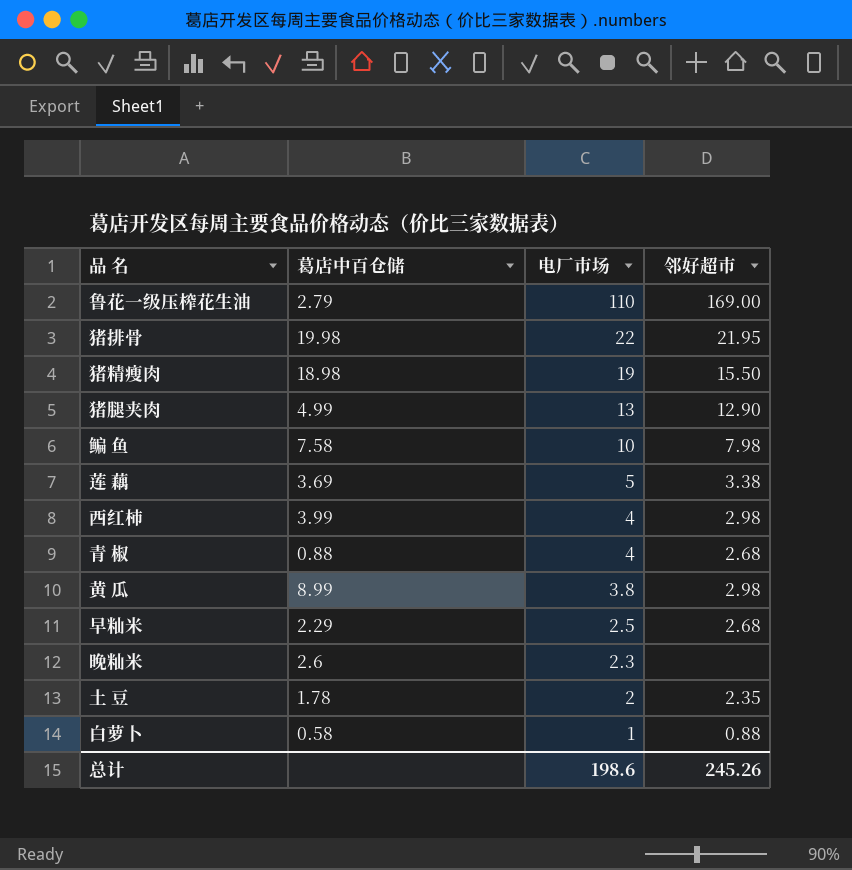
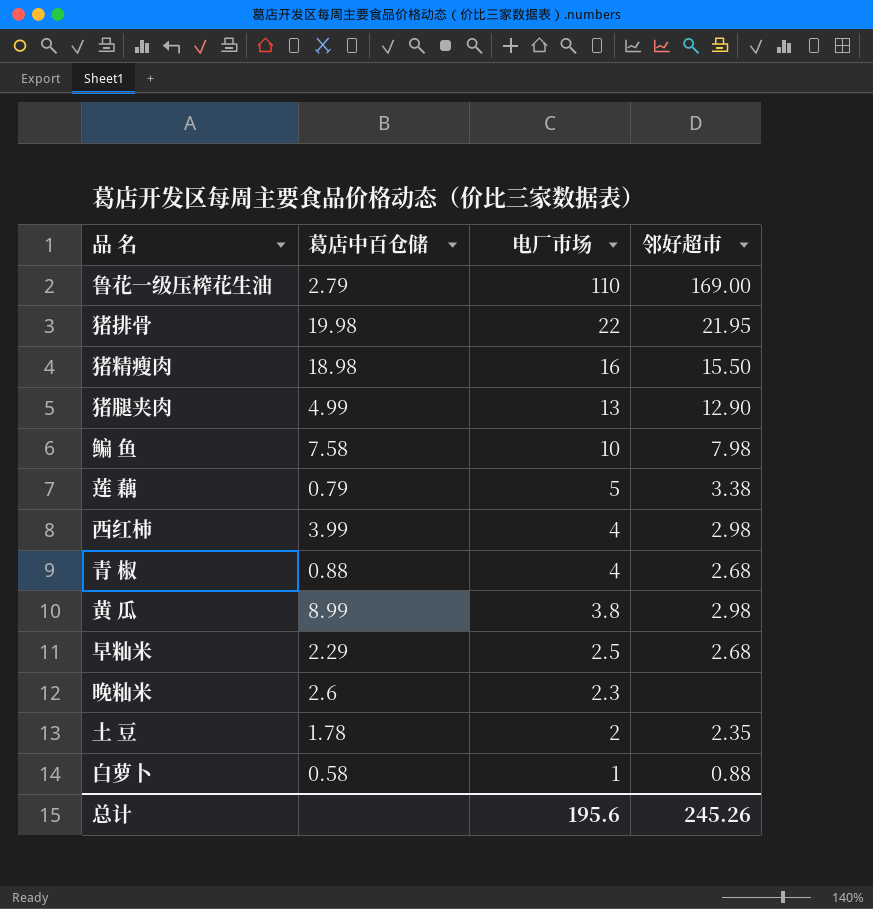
猪精瘦肉 | 电厂市场: 19 -> 16
莲 藕 | 葛店中百仓储: 3.69 -> 0.79
总计 | 电厂市场: 198.6 -> 195.6

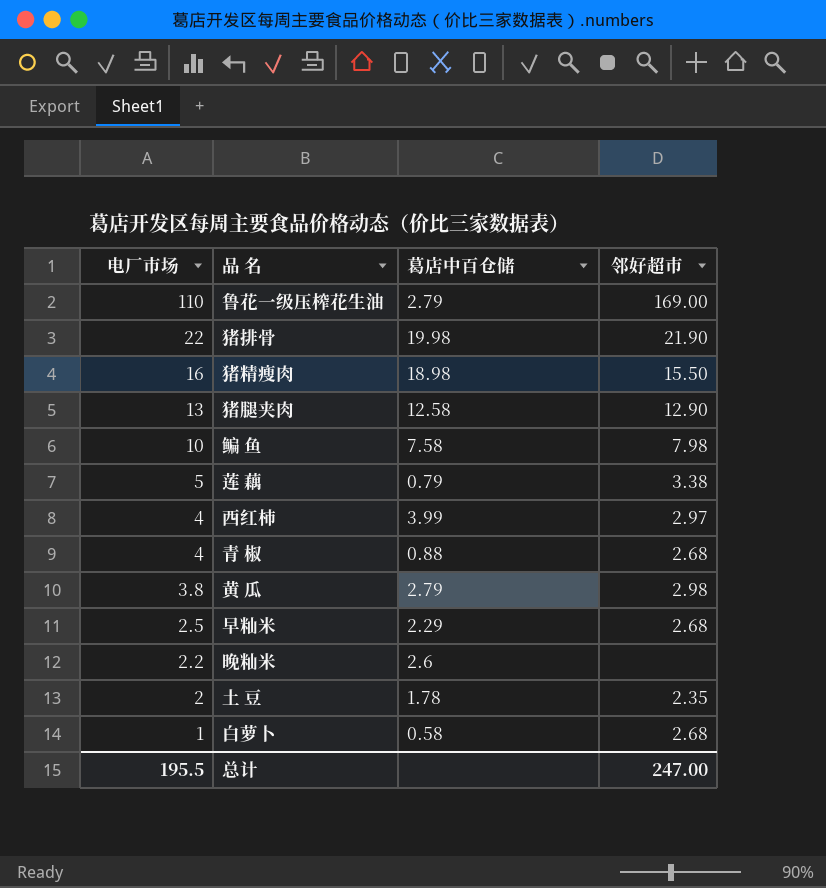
column 电厂市场 | position: 3 -> 1
猪排骨 | 邻好超市: 21.95 -> 21.90
猪腿夹肉 | 葛店中百仓储: 4.99 -> 12.58
西红柿 | 邻好超市: 2.98 -> 2.97
黄 瓜 | 葛店中百仓储: 8.99 -> 2.79
晚籼米 | 电厂市场: 2.3 -> 2.2
白萝卜 | 邻好超市: 0.88 -> 2.68
总计 | 电厂市场: 195.6 -> 195.5
总计 | 邻好超市: 245.26 -> 247.00

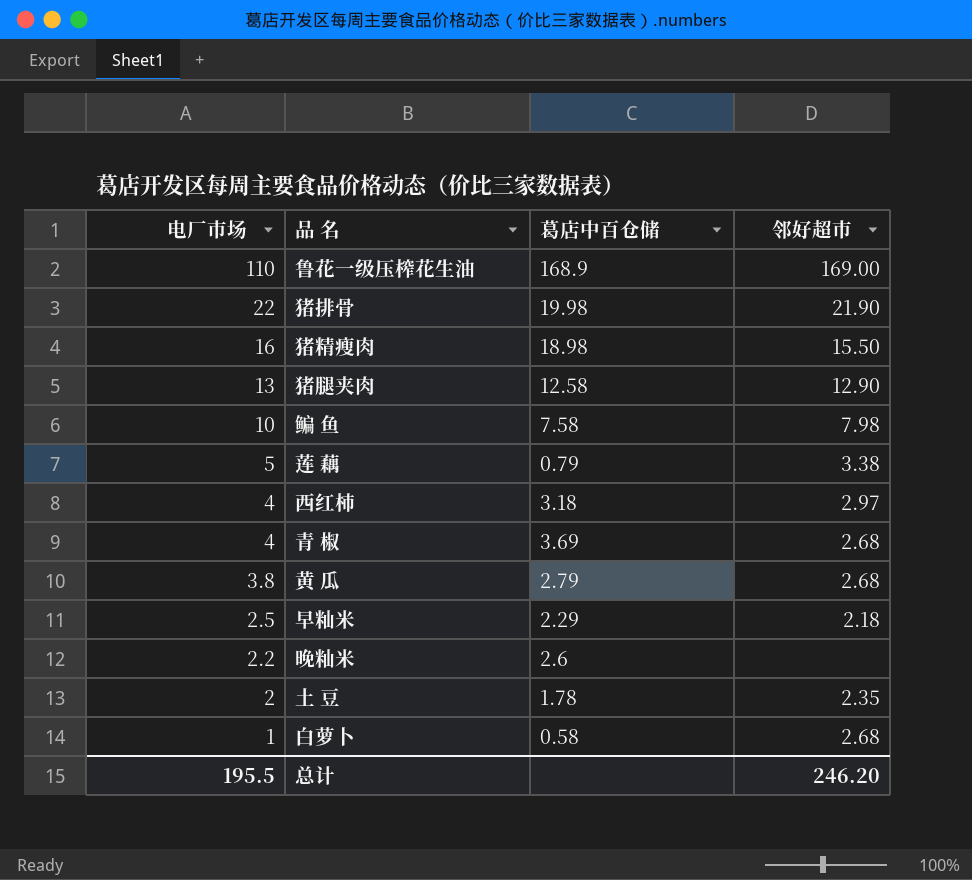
鲁花一级压榨花生油 | 葛店中百仓储: 2.79 -> 168.9
西红柿 | 葛店中百仓储: 3.99 -> 3.18
青 椒 | 葛店中百仓储: 0.88 -> 3.69
黄 瓜 | 邻好超市: 2.98 -> 2.68
早籼米 | 邻好超市: 2.68 -> 2.18
总计 | 邻好超市: 247.00 -> 246.20

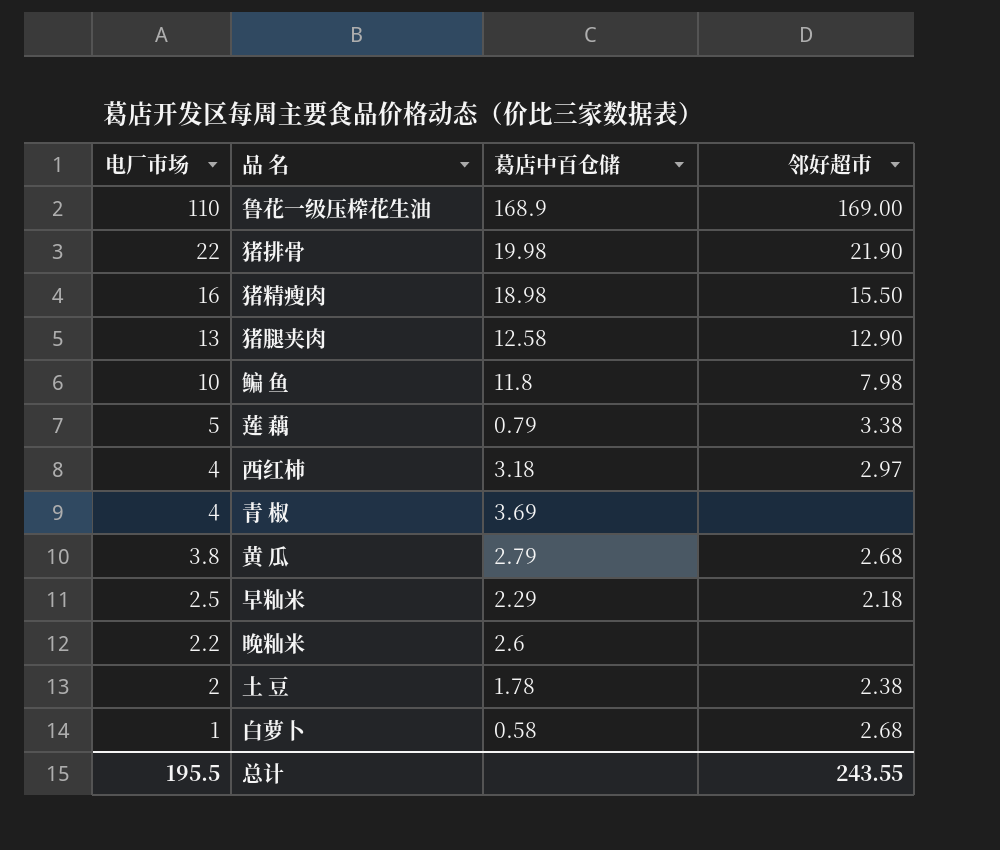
鳊 鱼 | 葛店中百仓储: 7.58 -> 11.8
青 椒 | 邻好超市: 2.68 -> none
土 豆 | 邻好超市: 2.35 -> 2.38
总计 | 邻好超市: 246.20 -> 243.55

